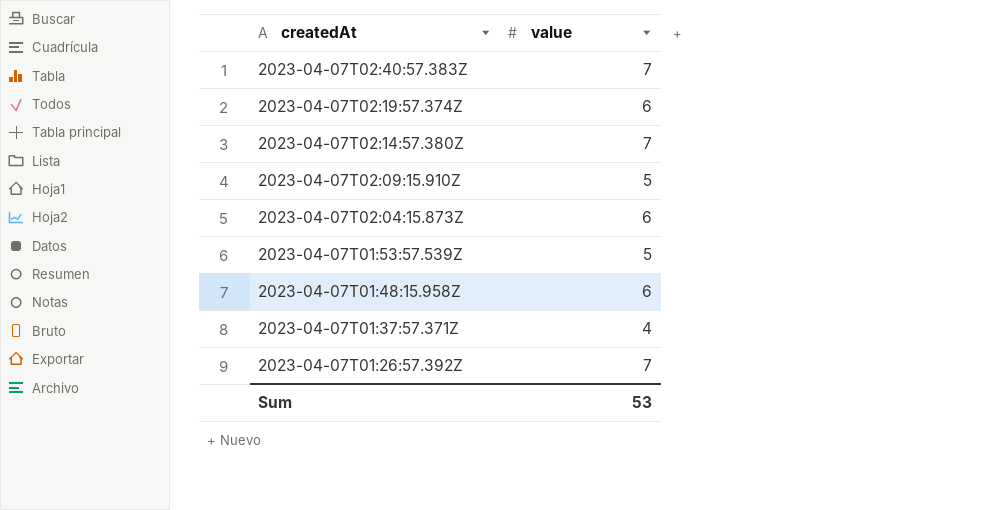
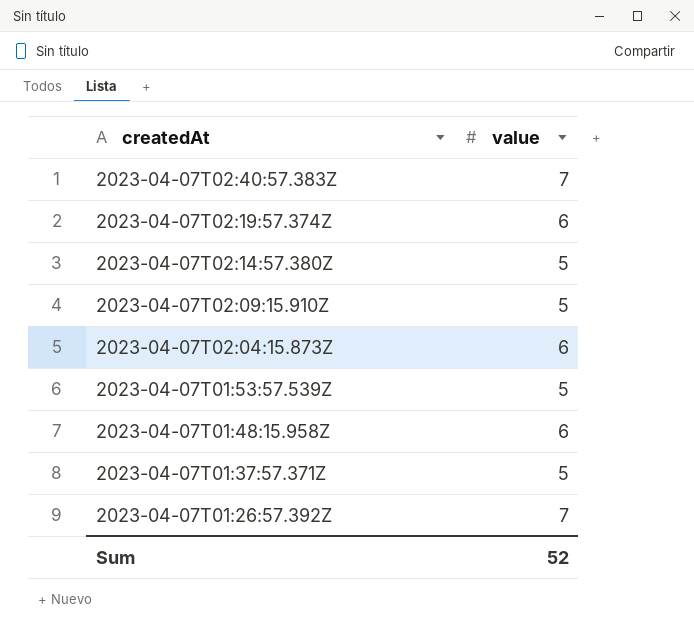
2023-04-07T02:14:57.380Z | value: 7 -> 5
2023-04-07T01:37:57.371Z | value: 4 -> 5
Sum | value: 53 -> 52

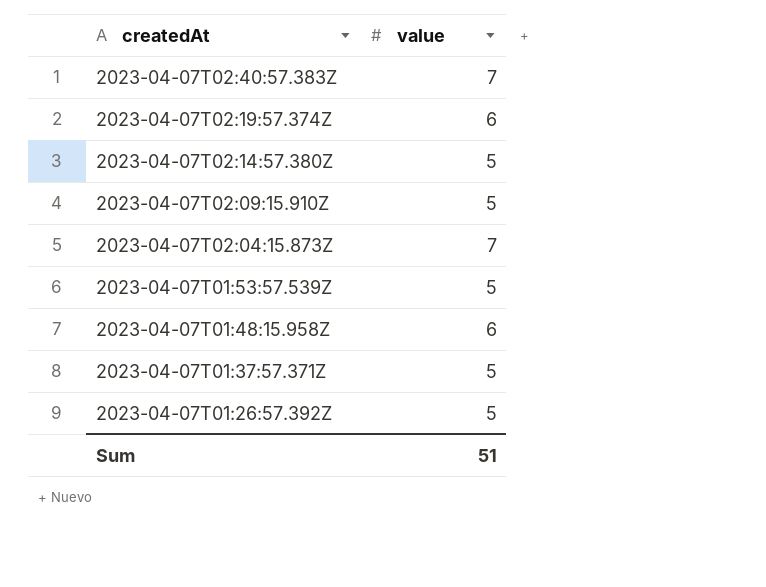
2023-04-07T02:04:15.873Z | value: 6 -> 7
2023-04-07T01:26:57.392Z | value: 7 -> 5
Sum | value: 52 -> 51

